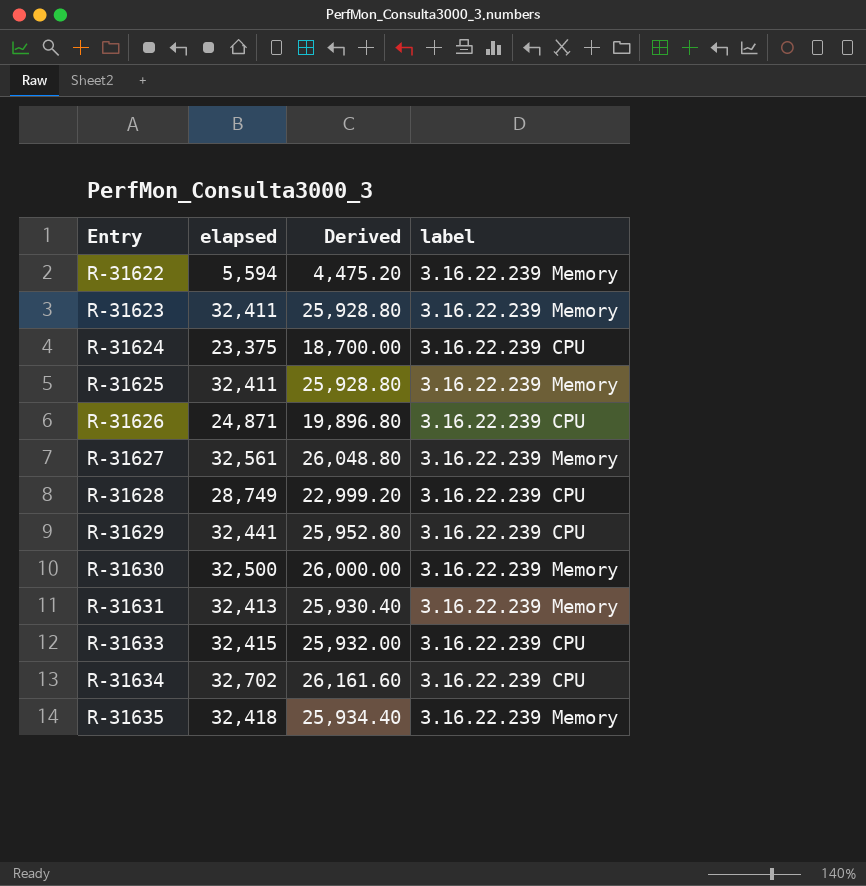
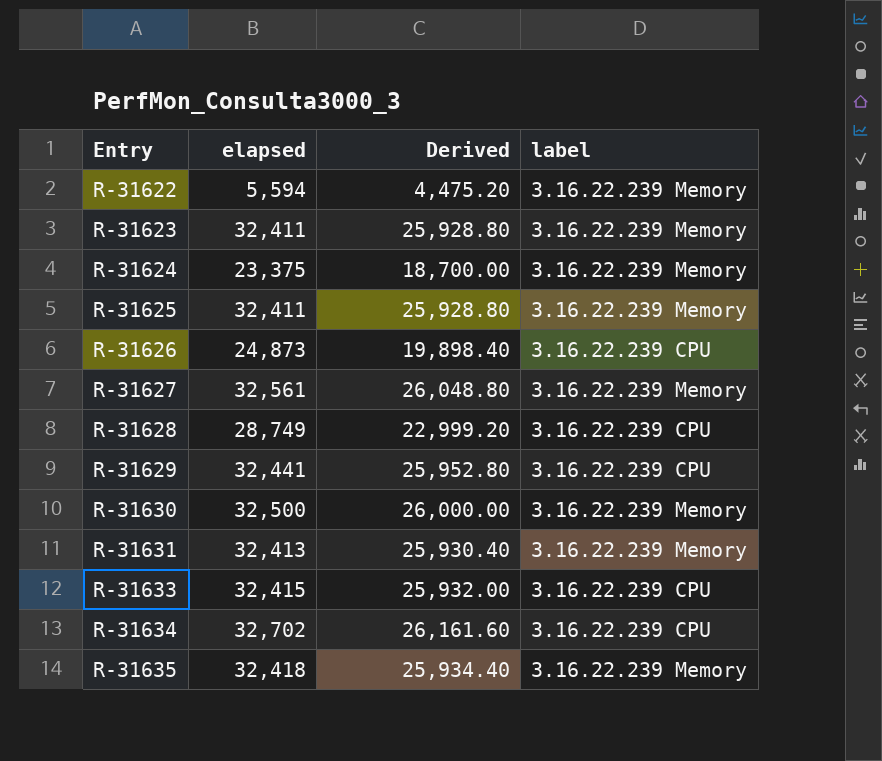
R-31624 | label: 3.16.22.239 CPU -> 3.16.22.239 Memory
R-31626 | elapsed: 24,871 -> 24,873
R-31626 | Derived: 19,896.80 -> 19,898.40

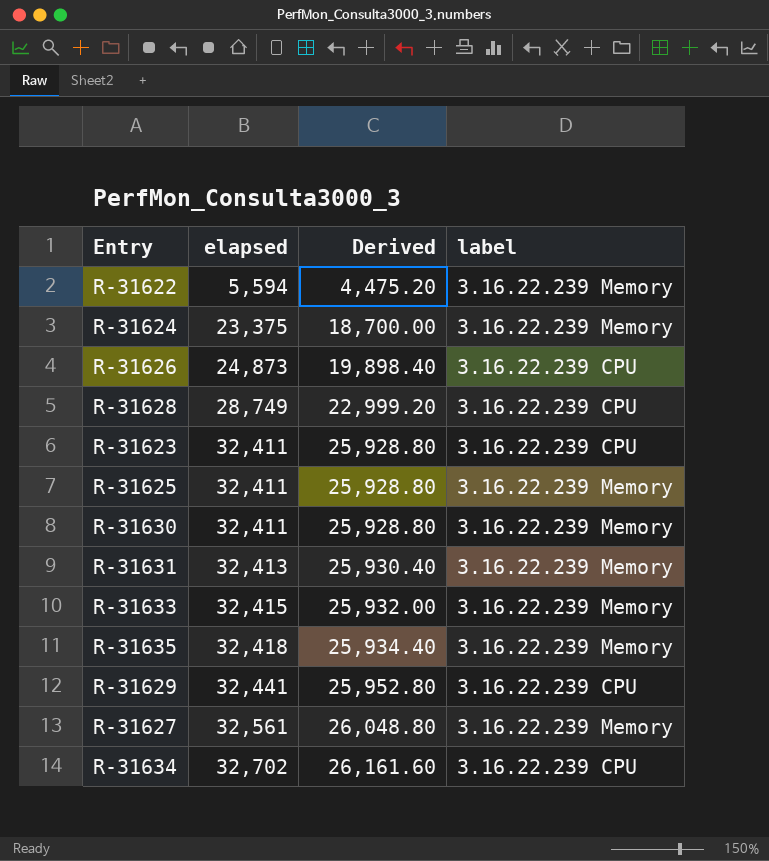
row order: Entry ascending -> elapsed ascending
R-31623 | label: 3.16.22.239 Memory -> 3.16.22.239 CPU
R-31630 | elapsed: 32,500 -> 32,411
R-31630 | Derived: 26,000.00 -> 25,928.80
R-31633 | label: 3.16.22.239 CPU -> 3.16.22.239 Memory

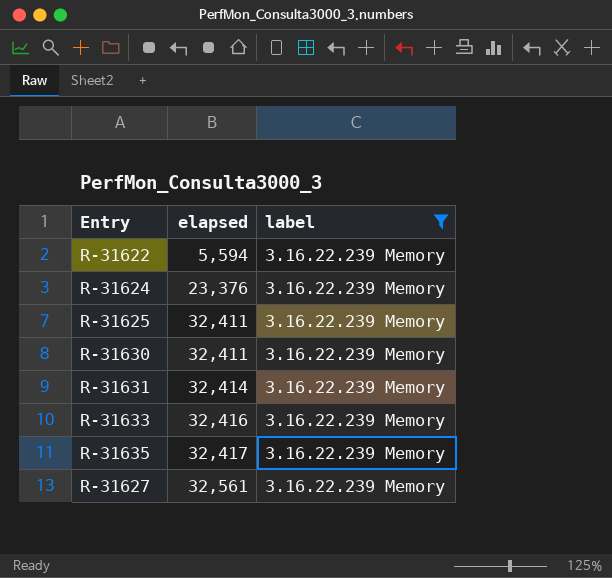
filter: none -> label = 3.16.22.239 Memory
column Derived | formula: [elapsed] * 0.8 -> none
R-31624 | elapsed: 23,375 -> 23,376
R-31631 | elapsed: 32,413 -> 32,414
R-31633 | elapsed: 32,415 -> 32,416
R-31635 | elapsed: 32,418 -> 32,417

